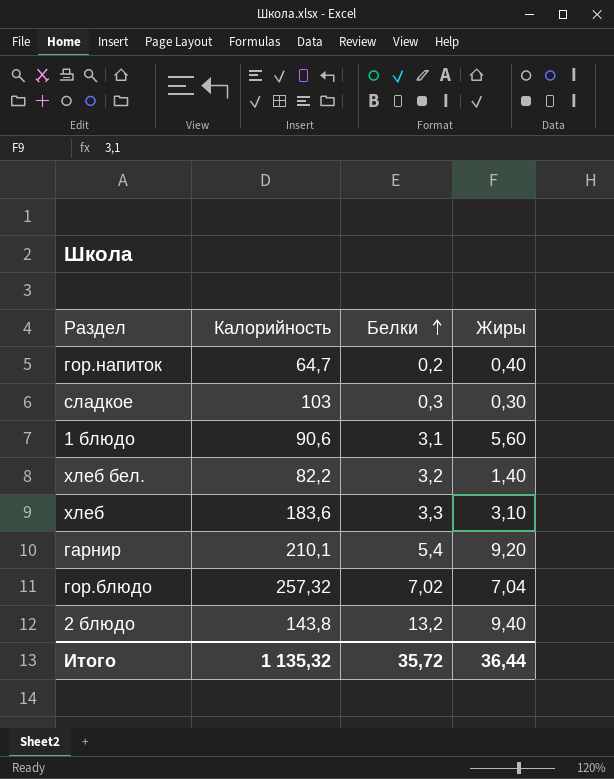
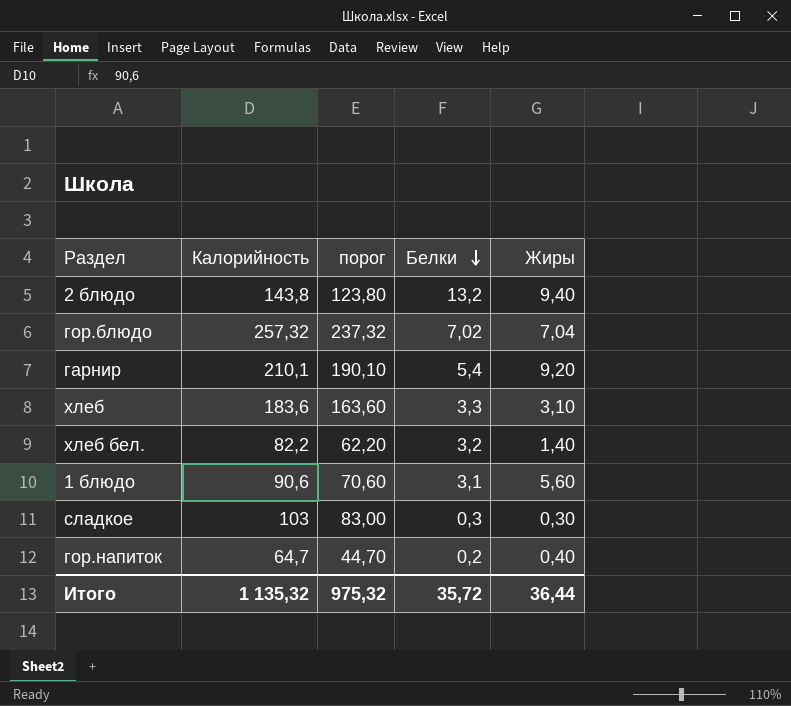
row order: Белки ascending -> Белки descending
column порог | formula: none -> [Калорийность] - 20

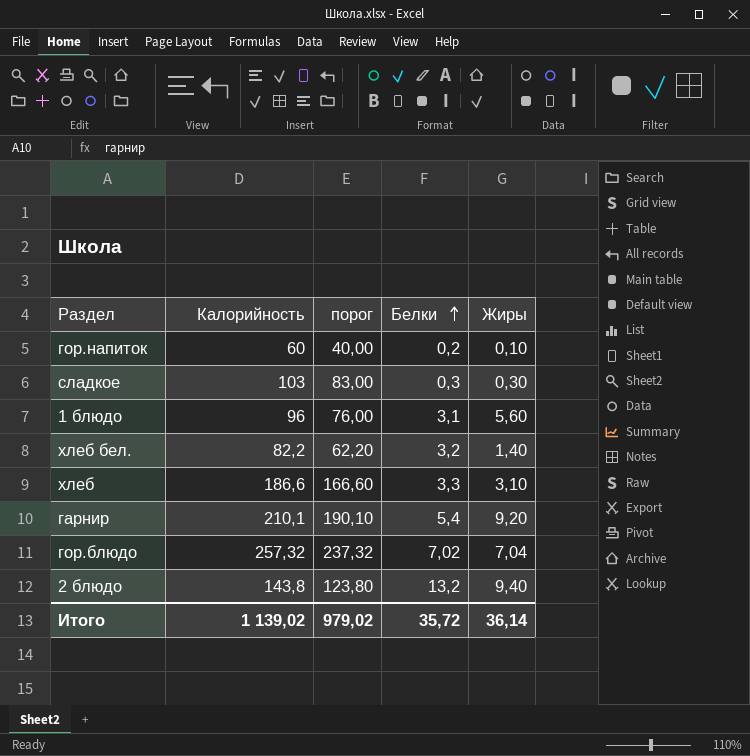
row order: Белки descending -> Белки ascending
гор.напиток | Калорийность: 64,7 -> 60
гор.напиток | порог: 44,70 -> 40,00
гор.напиток | Жиры: 0,40 -> 0,10
1 блюдо | Калорийность: 90,6 -> 96
1 блюдо | порог: 70,60 -> 76,00
хлеб | Калорийность: 183,6 -> 186,6
хлеб | порог: 163,60 -> 166,60
Итого | Калорийность: 1 135,32 -> 1 139,02
Итого | порог: 975,32 -> 979,02
Итого | Жиры: 36,44 -> 36,14

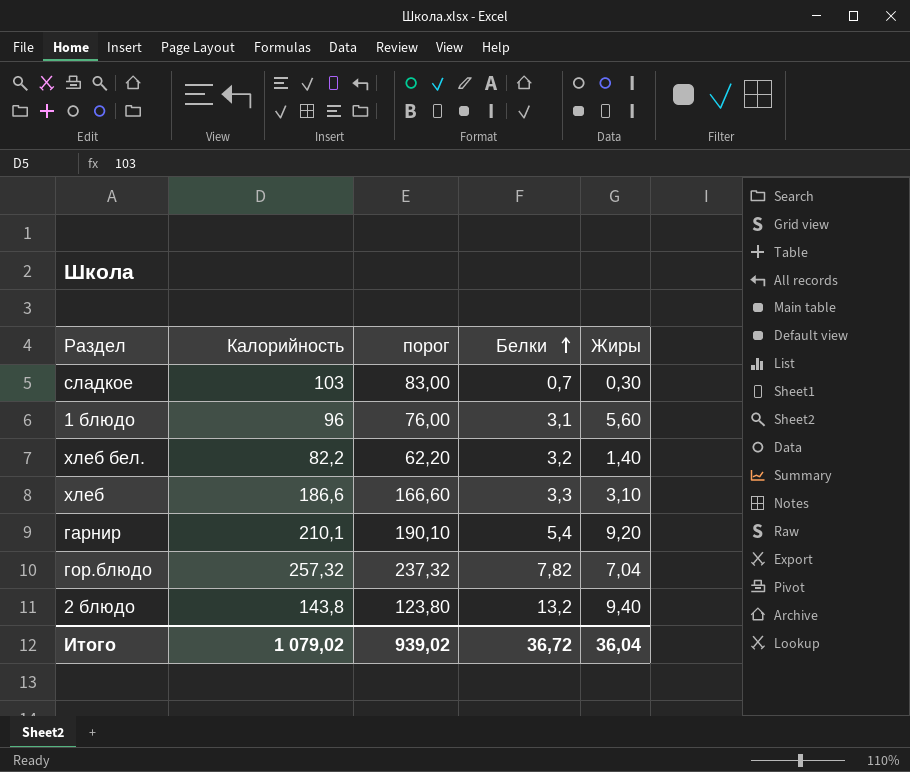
row гор.напиток: 60 | 40,00 | 0,2 | 0,10 -> none
сладкое | Белки: 0,3 -> 0,7
гор.блюдо | Белки: 7,02 -> 7,82
Итого | Калорийность: 1 139,02 -> 1 079,02
Итого | порог: 979,02 -> 939,02
Итого | Белки: 35,72 -> 36,72
Итого | Жиры: 36,14 -> 36,04

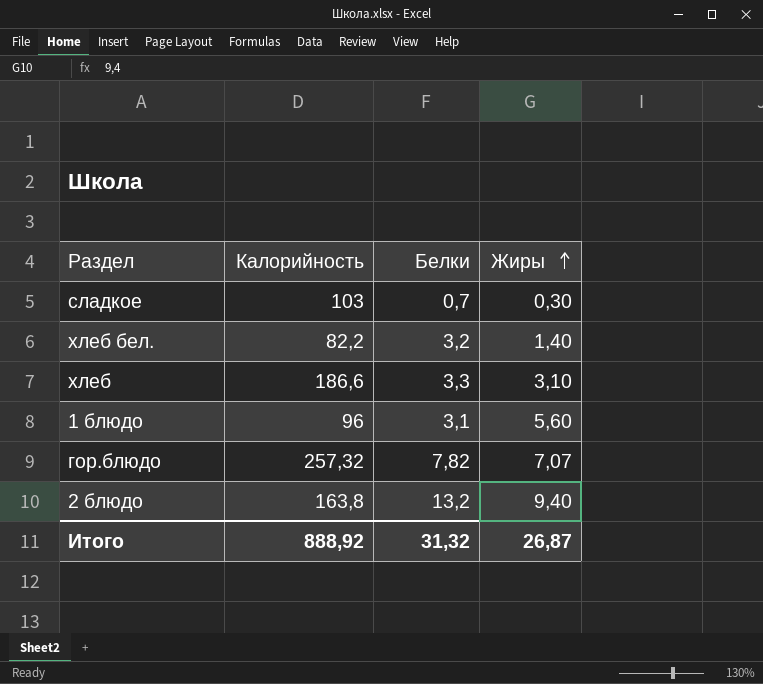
row order: Белки ascending -> Жиры ascending
column порог | formula: [Калорийность] - 20 -> none
row гарнир: 210,1 | 190,10 | 5,4 | 9,20 -> none
гор.блюдо | Жиры: 7,04 -> 7,07
2 блюдо | Калорийность: 143,8 -> 163,8
Итого | Калорийность: 1 079,02 -> 888,92
Итого | Белки: 36,72 -> 31,32
Итого | Жиры: 36,04 -> 26,87

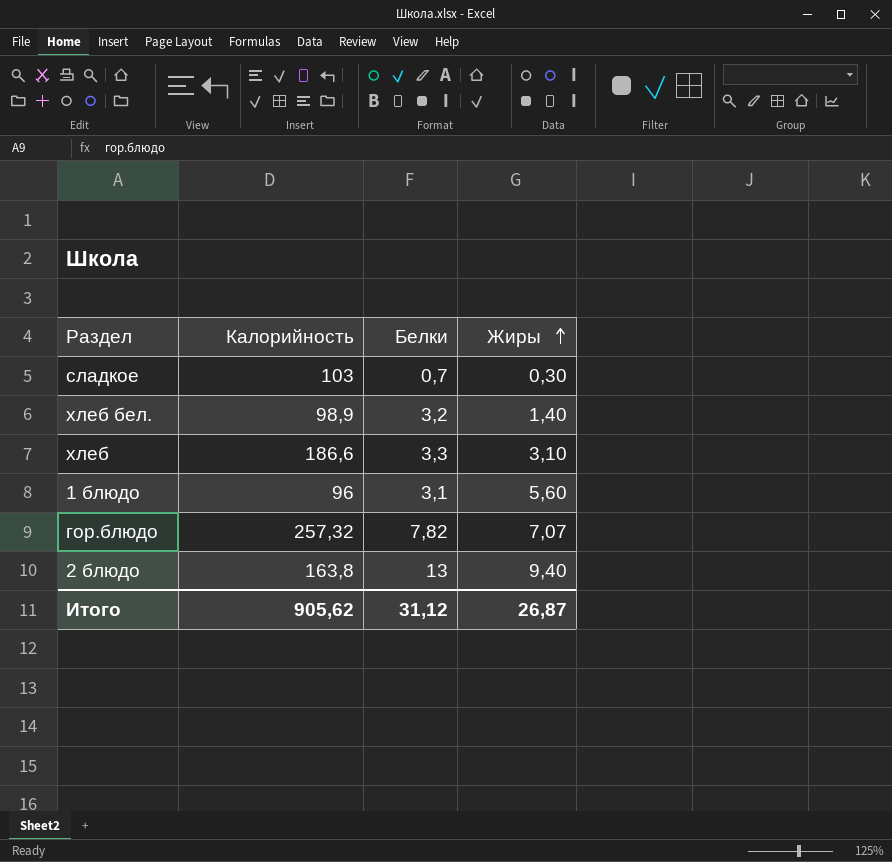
хлеб бел. | Калорийность: 82,2 -> 98,9
2 блюдо | Белки: 13,2 -> 13
Итого | Калорийность: 888,92 -> 905,62
Итого | Белки: 31,32 -> 31,12

